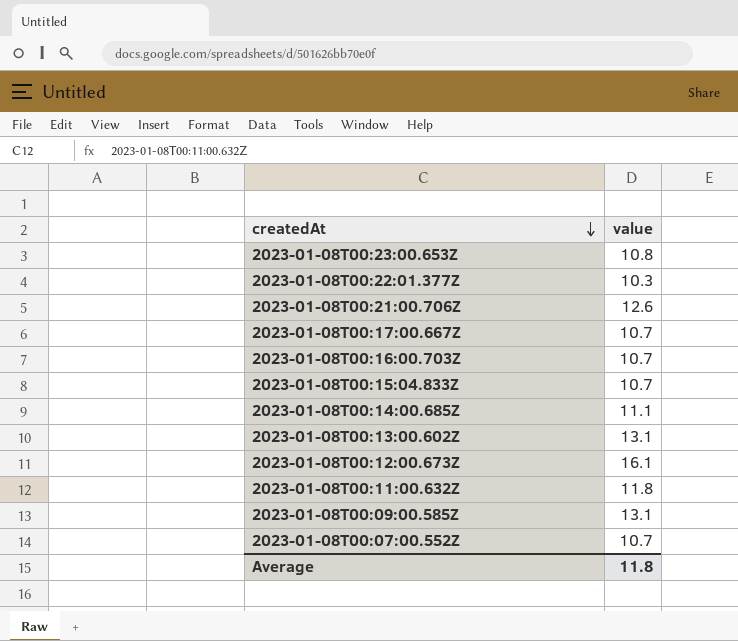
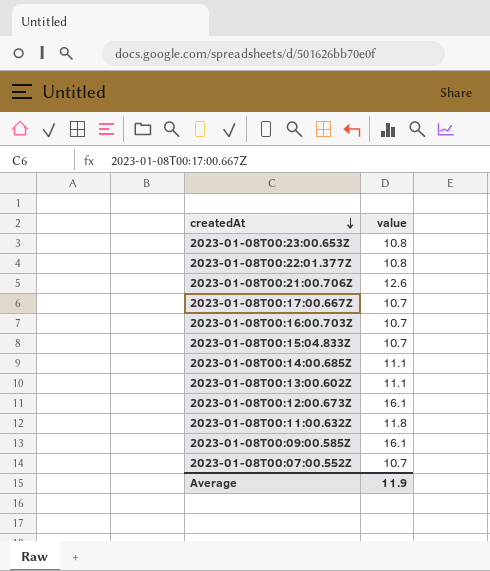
2023-01-08T00:22:01.377Z | value: 10.3 -> 10.8
2023-01-08T00:13:00.602Z | value: 13.1 -> 11.1
2023-01-08T00:09:00.585Z | value: 13.1 -> 16.1
Average | value: 11.8 -> 11.9

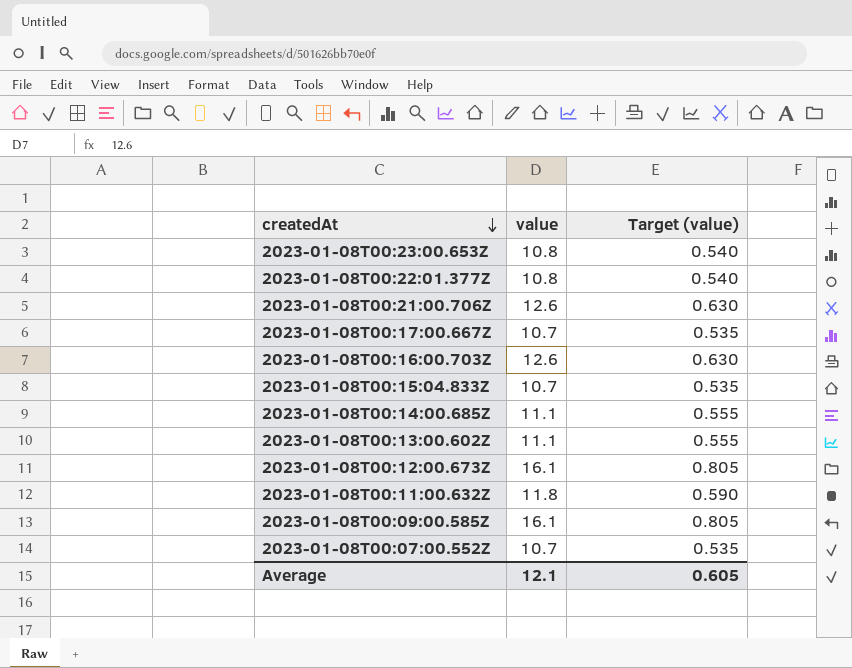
column Target (value) | formula: none -> [value] * 0.05
2023-01-08T00:16:00.703Z | value: 10.7 -> 12.6
Average | value: 11.9 -> 12.1

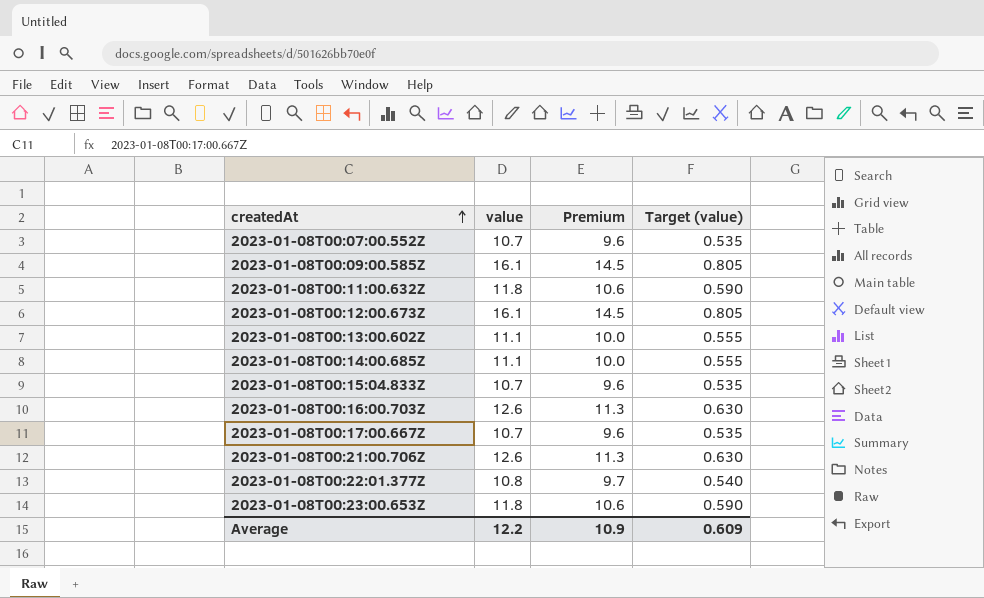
row order: createdAt descending -> createdAt ascending
column Premium | formula: none -> [value] * 0.9
2023-01-08T00:23:00.653Z | value: 10.8 -> 11.8
2023-01-08T00:23:00.653Z | Target (value): 0.540 -> 0.590
Average | value: 12.1 -> 12.2
Average | Target (value): 0.605 -> 0.609

